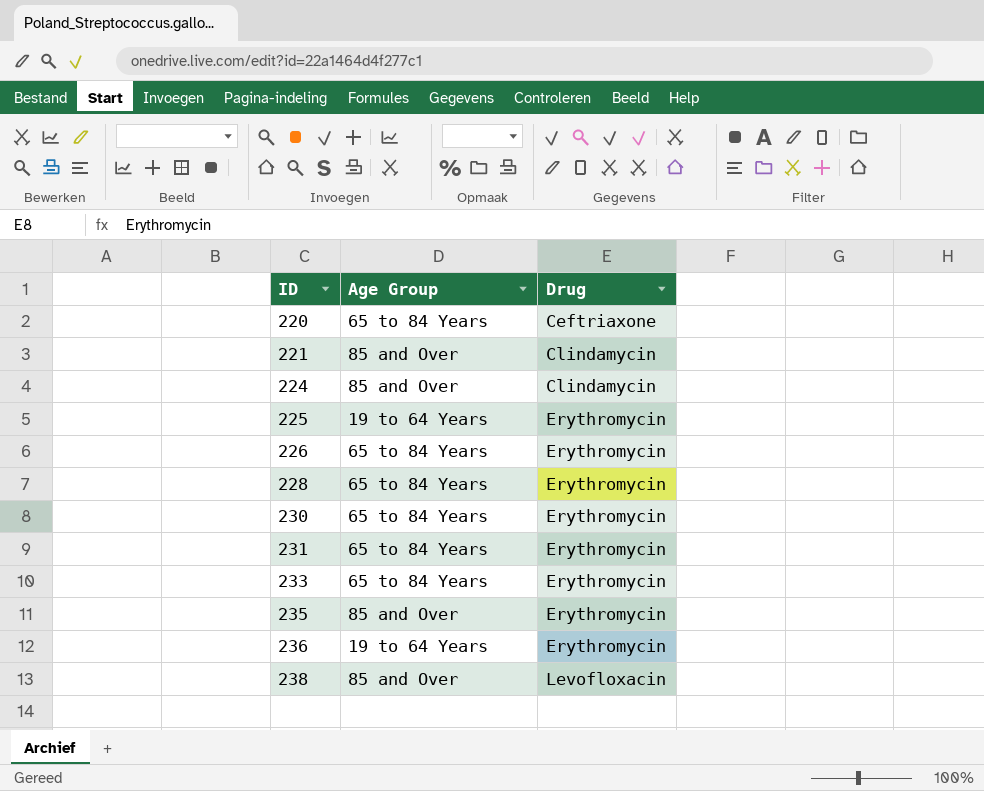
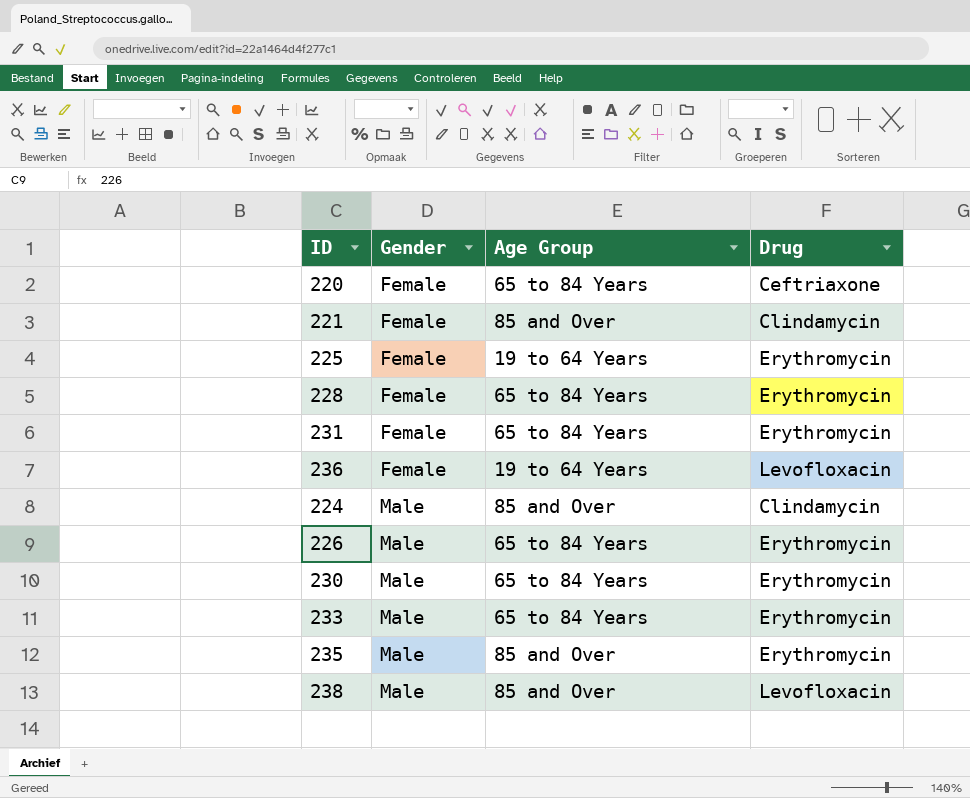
row order: ID ascending -> Gender ascending
column Gender | position: none -> 2
236 | Drug: Erythromycin -> Levofloxacin

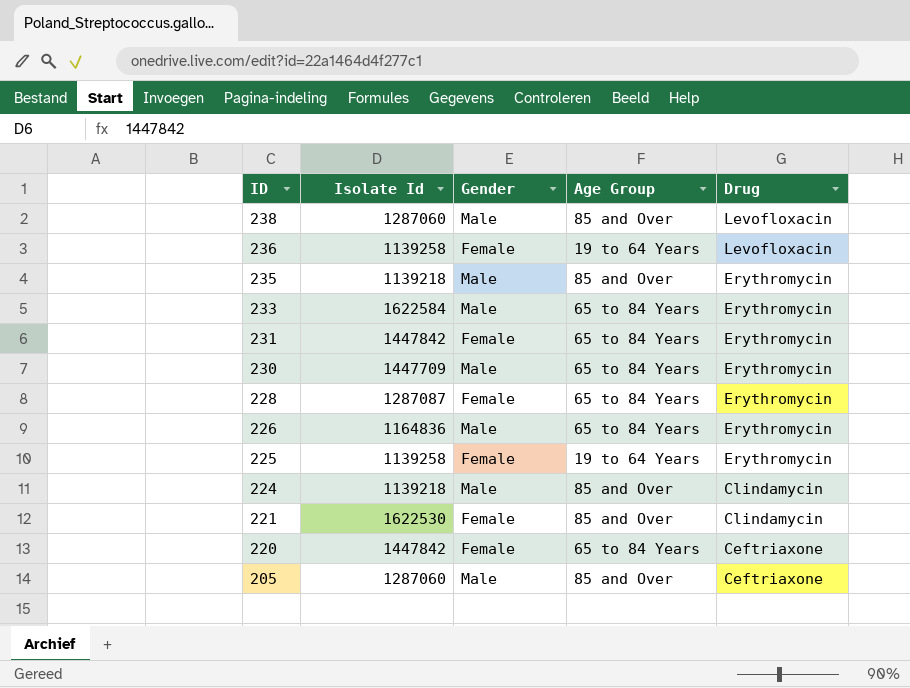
row order: Gender ascending -> ID descending
column Isolate Id | position: none -> 2
row 205: none -> 1287060 | Male | 85 and Over | Ceftriaxone

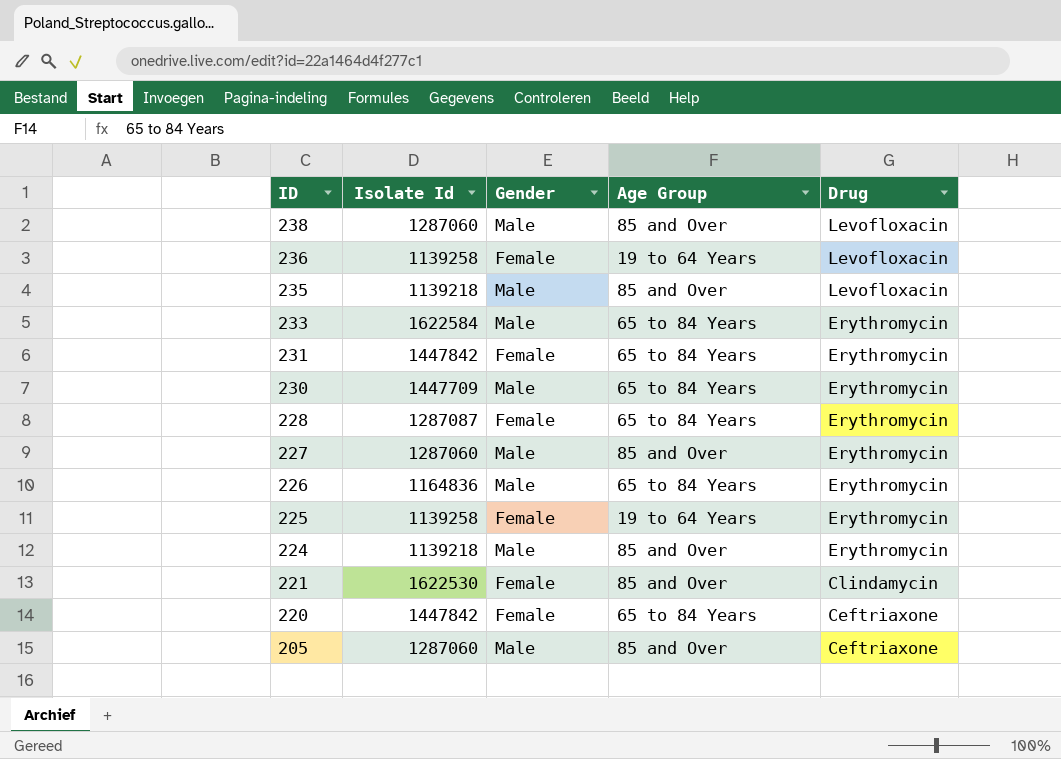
235 | Drug: Erythromycin -> Levofloxacin
row 227: none -> 1287060 | Male | 85 and Over | Erythromycin
224 | Drug: Clindamycin -> Erythromycin

